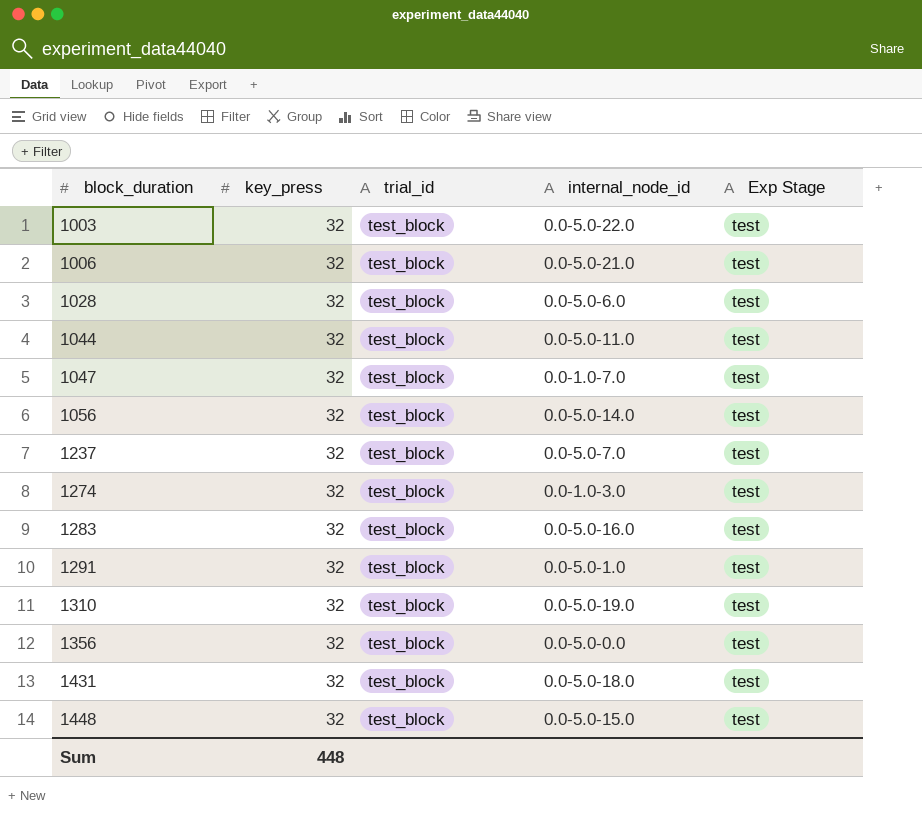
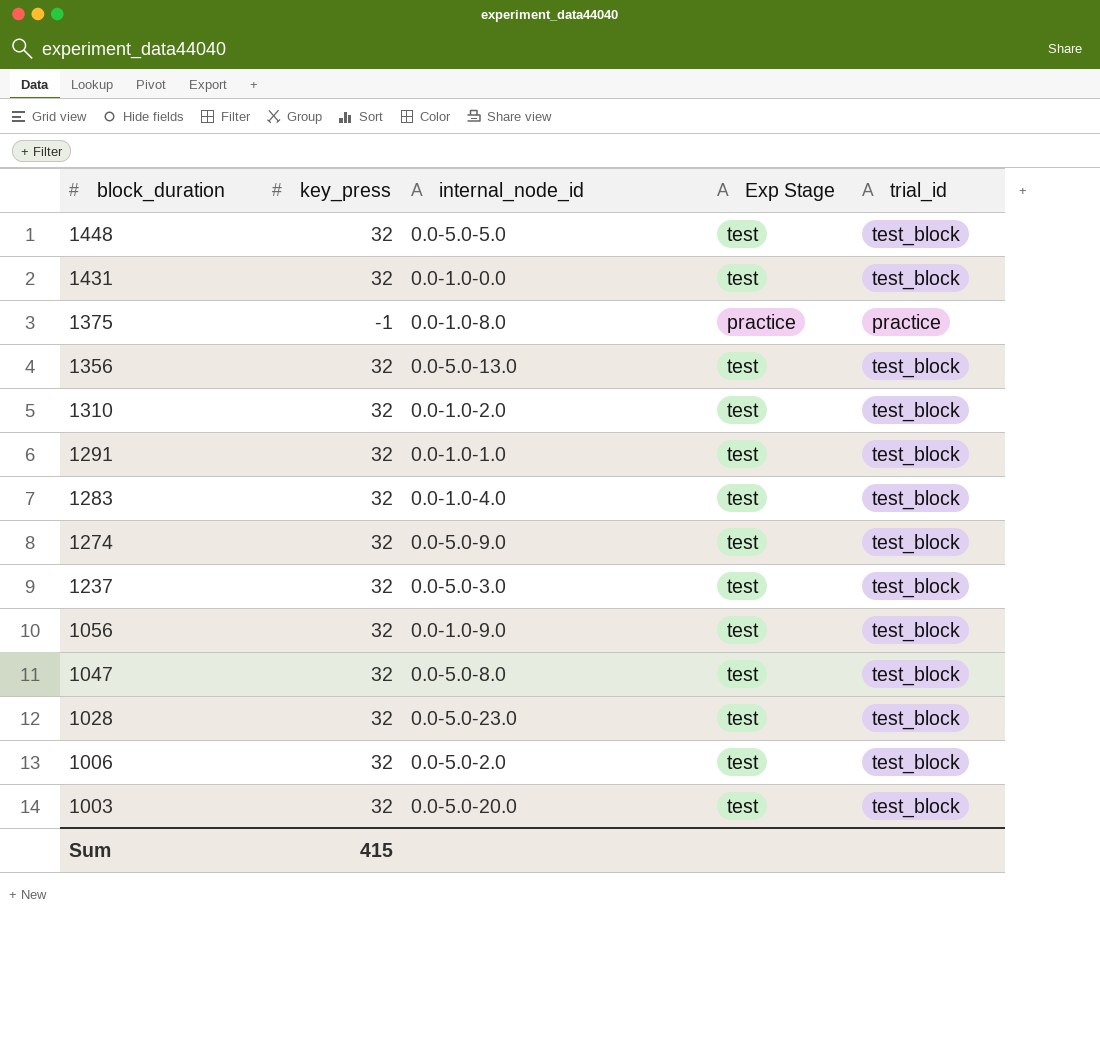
row order: block_duration ascending -> block_duration descending
column trial_id | position: 3 -> 5
row 1044: 32 | test_block | 0.0-5.0-11.0 | test -> none
1448 | internal_node_id: 0.0-5.0-15.0 -> 0.0-5.0-5.0
1431 | internal_node_id: 0.0-5.0-18.0 -> 0.0-1.0-0.0
row 1375: none -> -1 | 0.0-1.0-8.0 | practice | practice
1356 | internal_node_id: 0.0-5.0-0.0 -> 0.0-5.0-13.0
1310 | internal_node_id: 0.0-5.0-19.0 -> 0.0-1.0-2.0
1291 | internal_node_id: 0.0-5.0-1.0 -> 0.0-1.0-1.0
1283 | internal_node_id: 0.0-5.0-16.0 -> 0.0-1.0-4.0
1274 | internal_node_id: 0.0-1.0-3.0 -> 0.0-5.0-9.0
1237 | internal_node_id: 0.0-5.0-7.0 -> 0.0-5.0-3.0
1056 | internal_node_id: 0.0-5.0-14.0 -> 0.0-1.0-9.0
1047 | internal_node_id: 0.0-1.0-7.0 -> 0.0-5.0-8.0
1028 | internal_node_id: 0.0-5.0-6.0 -> 0.0-5.0-23.0
1006 | internal_node_id: 0.0-5.0-21.0 -> 0.0-5.0-2.0
1003 | internal_node_id: 0.0-5.0-22.0 -> 0.0-5.0-20.0
Sum | key_press: 448 -> 415

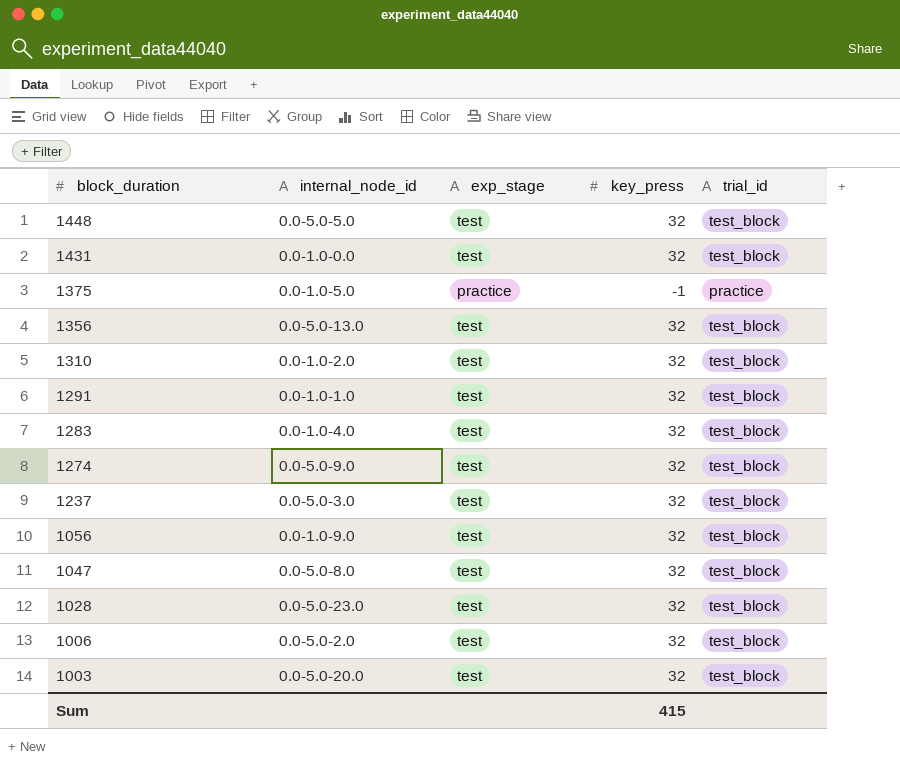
column name: Exp Stage -> exp_stage
column key_press | position: 2 -> 4
1375 | internal_node_id: 0.0-1.0-8.0 -> 0.0-1.0-5.0

